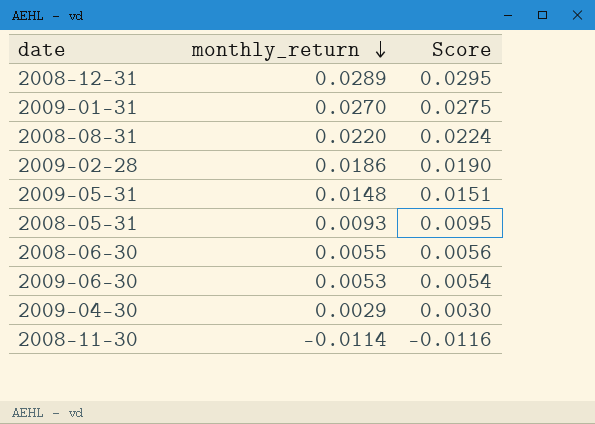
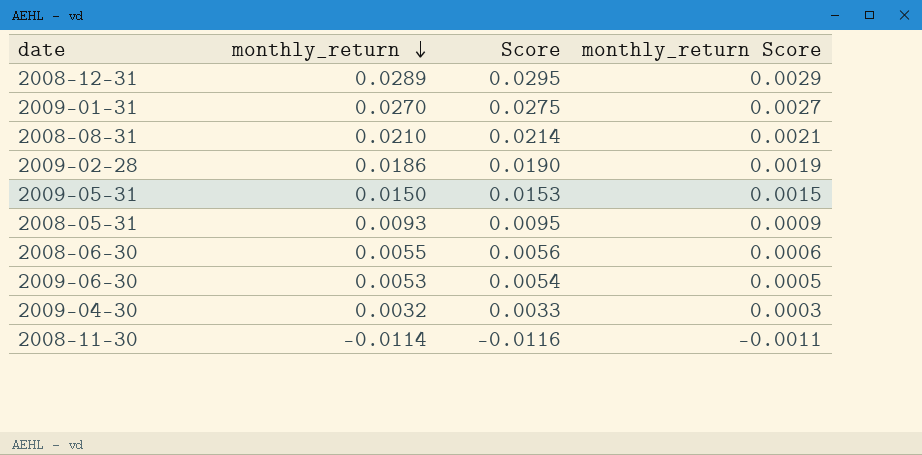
column monthly_return Score | formula: none -> [monthly_return] * 0.1
2008-08-31 | monthly_return: 0.0220 -> 0.0210
2008-08-31 | Score: 0.0224 -> 0.0214
2009-05-31 | monthly_return: 0.0148 -> 0.0150
2009-05-31 | Score: 0.0151 -> 0.0153
2009-04-30 | monthly_return: 0.0029 -> 0.0032
2009-04-30 | Score: 0.0030 -> 0.0033

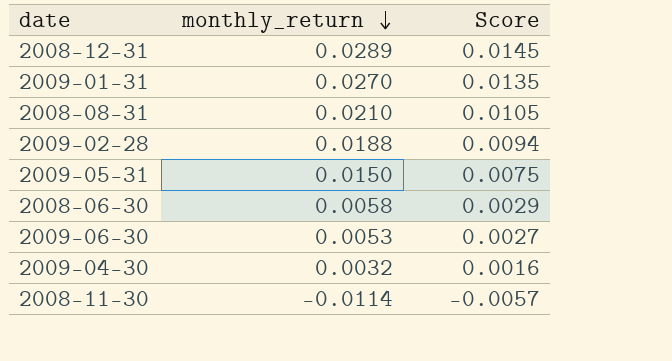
column monthly_return Score | formula: [monthly_return] * 0.1 -> none
column Score | formula: [monthly_return] * 1.02 -> [monthly_return] * 0.5
row 2008-05-31: 0.0093 | 0.0095 | 0.0009 -> none
2009-02-28 | monthly_return: 0.0186 -> 0.0188
2008-06-30 | monthly_return: 0.0055 -> 0.0058

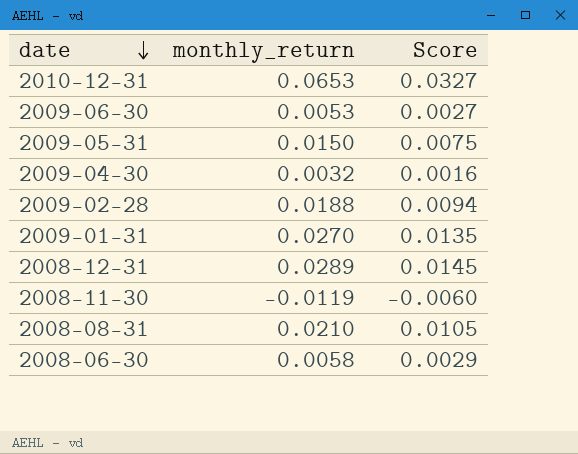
row order: monthly_return descending -> date descending
row 2010-12-31: none -> 0.0653 | 0.0327
2008-11-30 | monthly_return: -0.0114 -> -0.0119
2008-11-30 | Score: -0.0057 -> -0.0060

